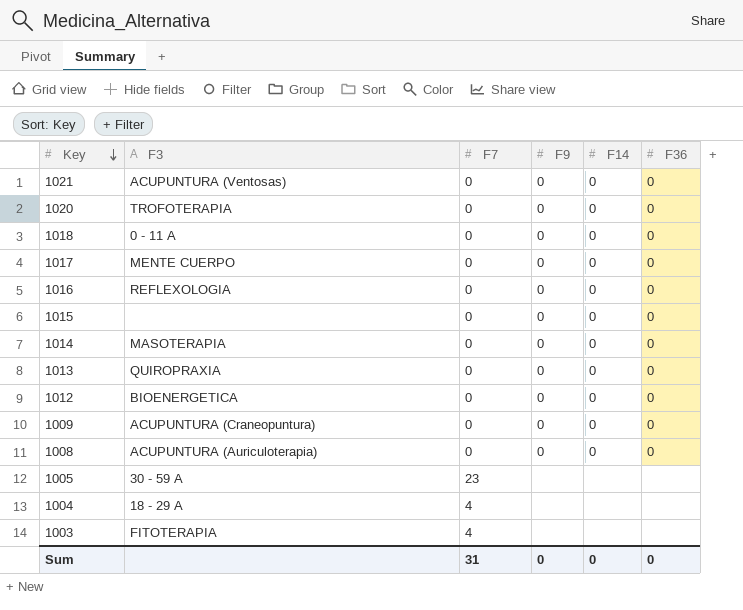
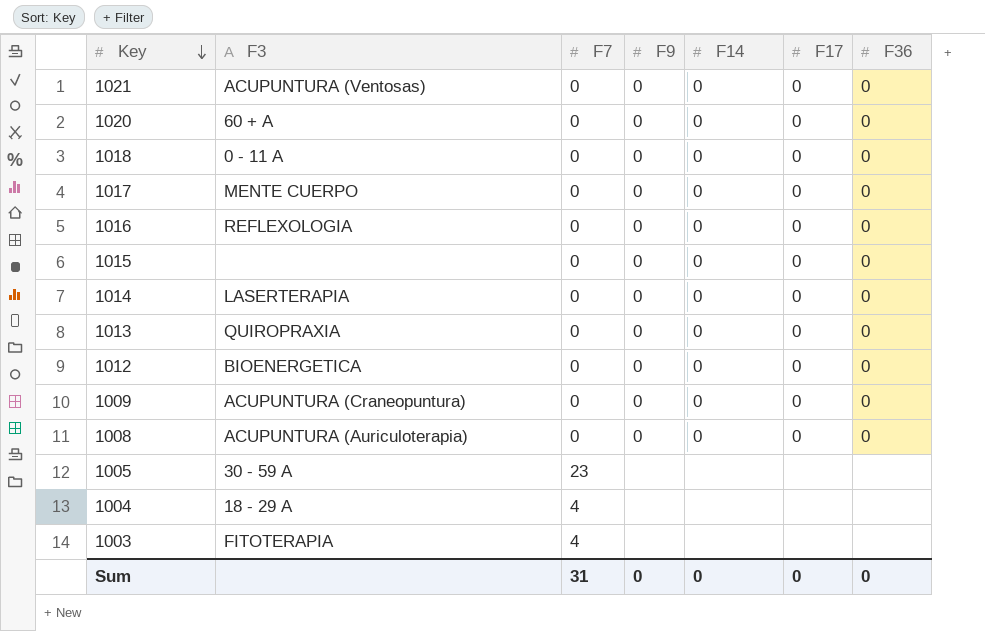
column F17 | position: none -> 6
1020 | F3: TROFOTERAPIA -> 60 + A
1014 | F3: MASOTERAPIA -> LASERTERAPIA

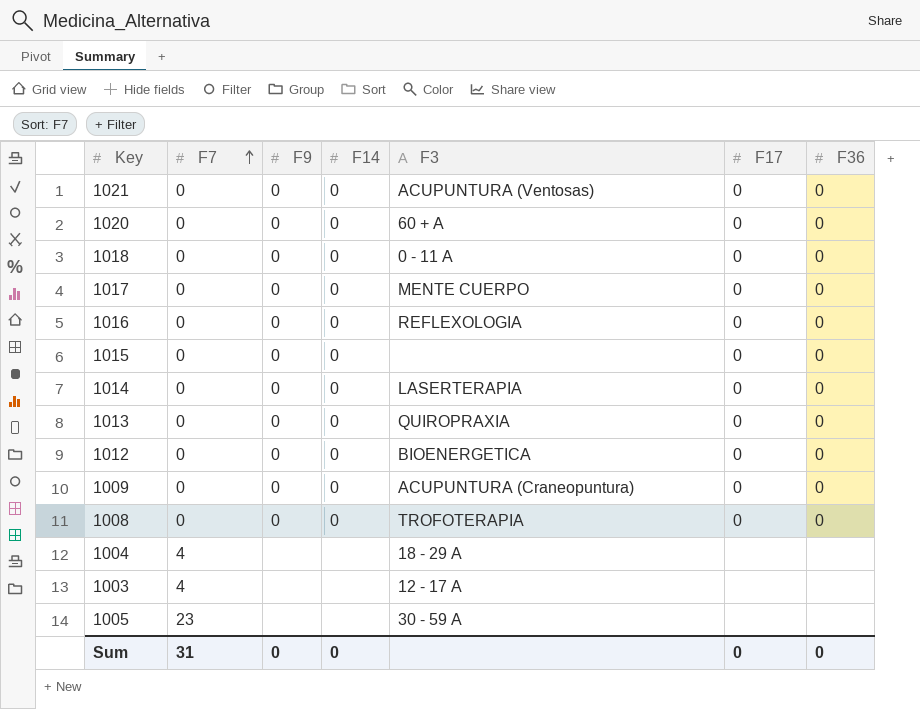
row order: Key descending -> F7 ascending
column F3 | position: 2 -> 5
1008 | F3: ACUPUNTURA (Auriculoterapia) -> TROFOTERAPIA
1003 | F3: FITOTERAPIA -> 12 - 17 A

